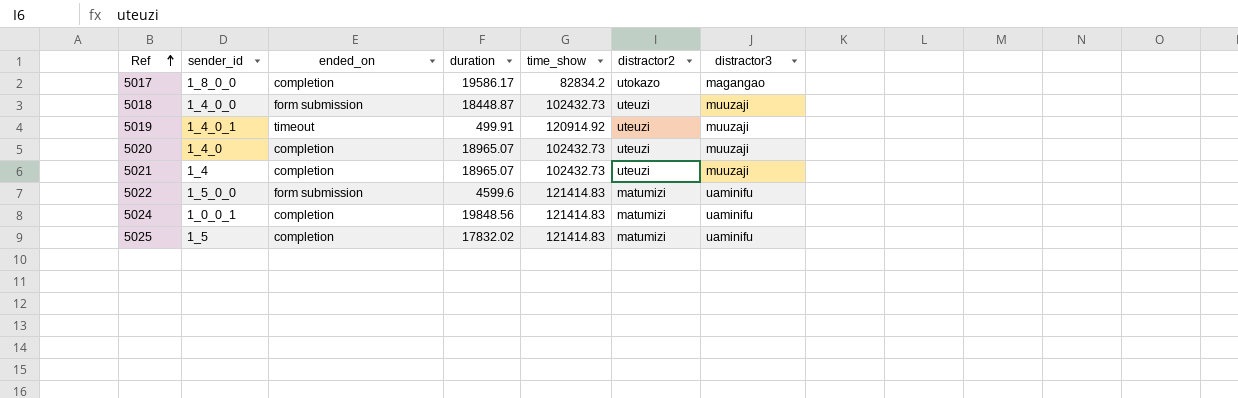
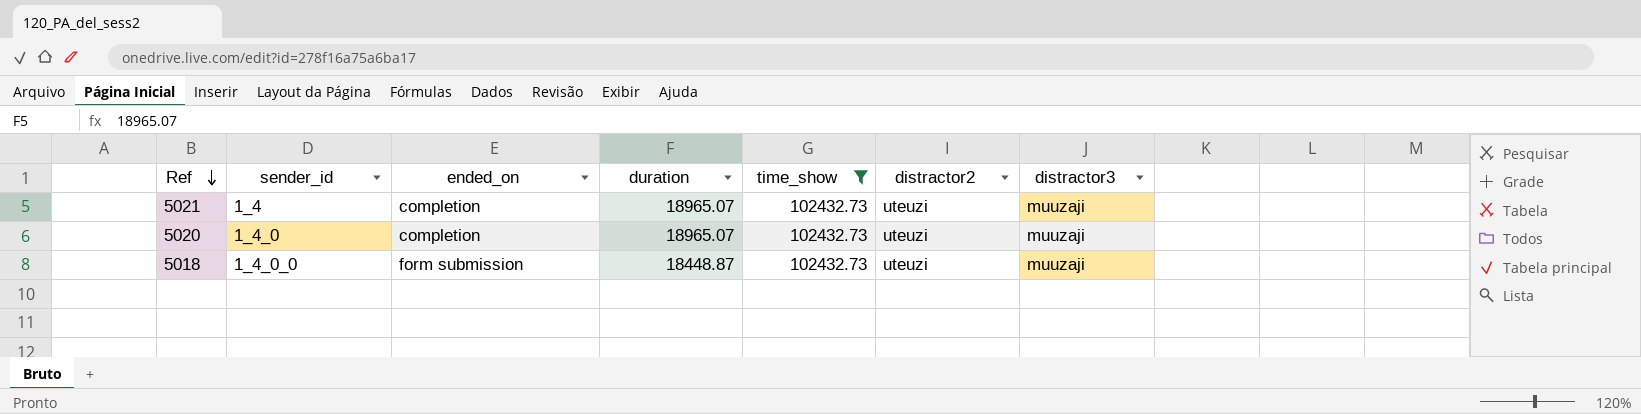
filter: none -> time_show = 102432.73
row order: Ref ascending -> Ref descending

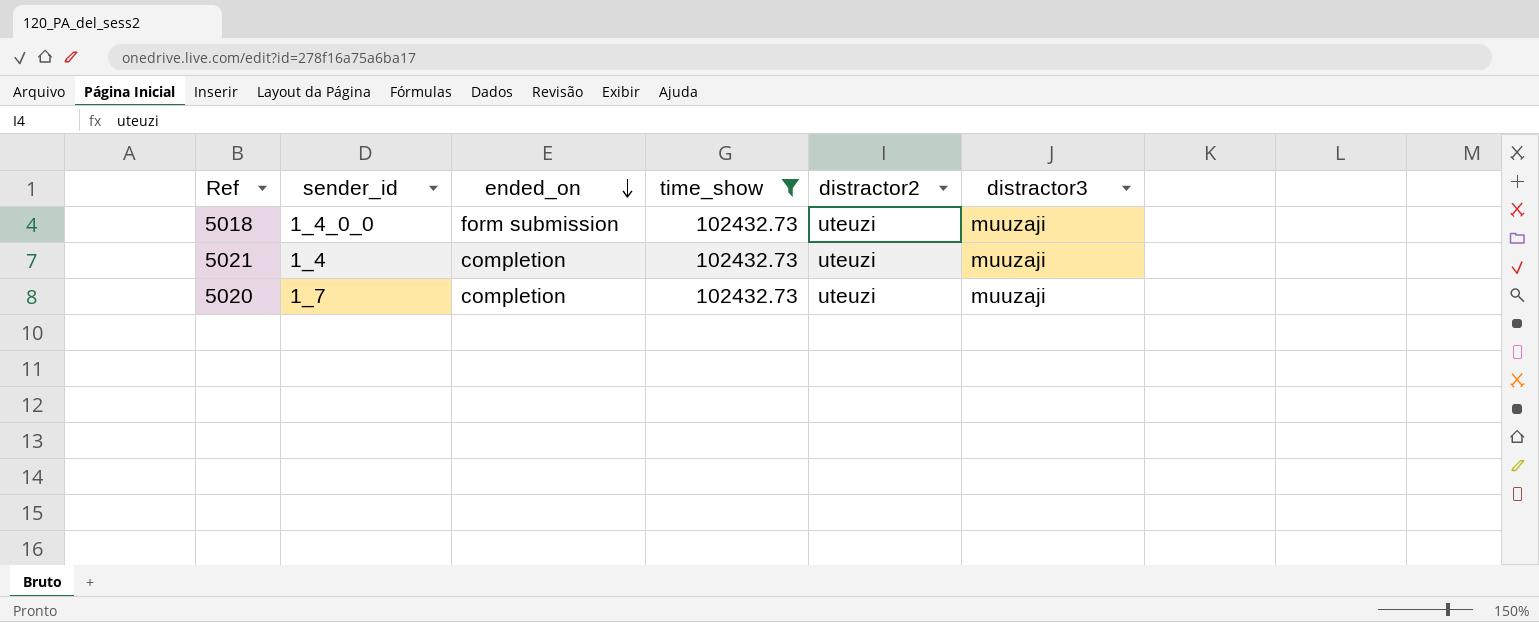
row order: Ref descending -> ended_on descending
column duration | position: 4 -> none
5020 | sender_id: 1_4_0 -> 1_7

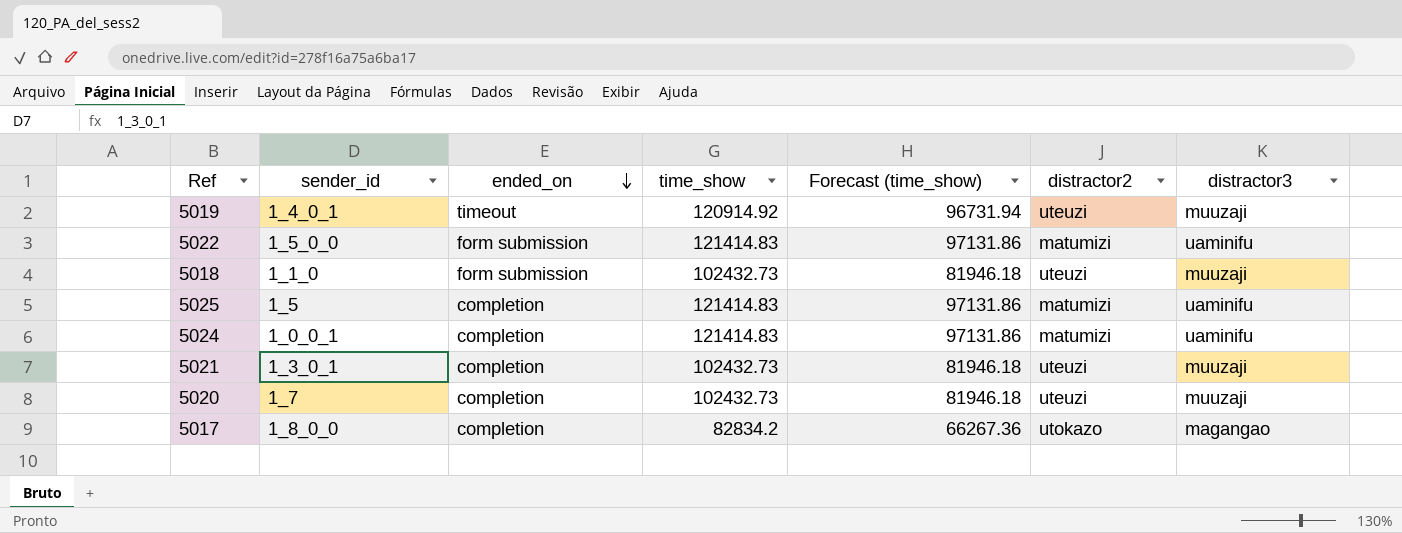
filter: time_show = 102432.73 -> none
column Forecast (time_show) | formula: none -> [time_show] * 0.8
5018 | sender_id: 1_4_0_0 -> 1_1_0
5021 | sender_id: 1_4 -> 1_3_0_1

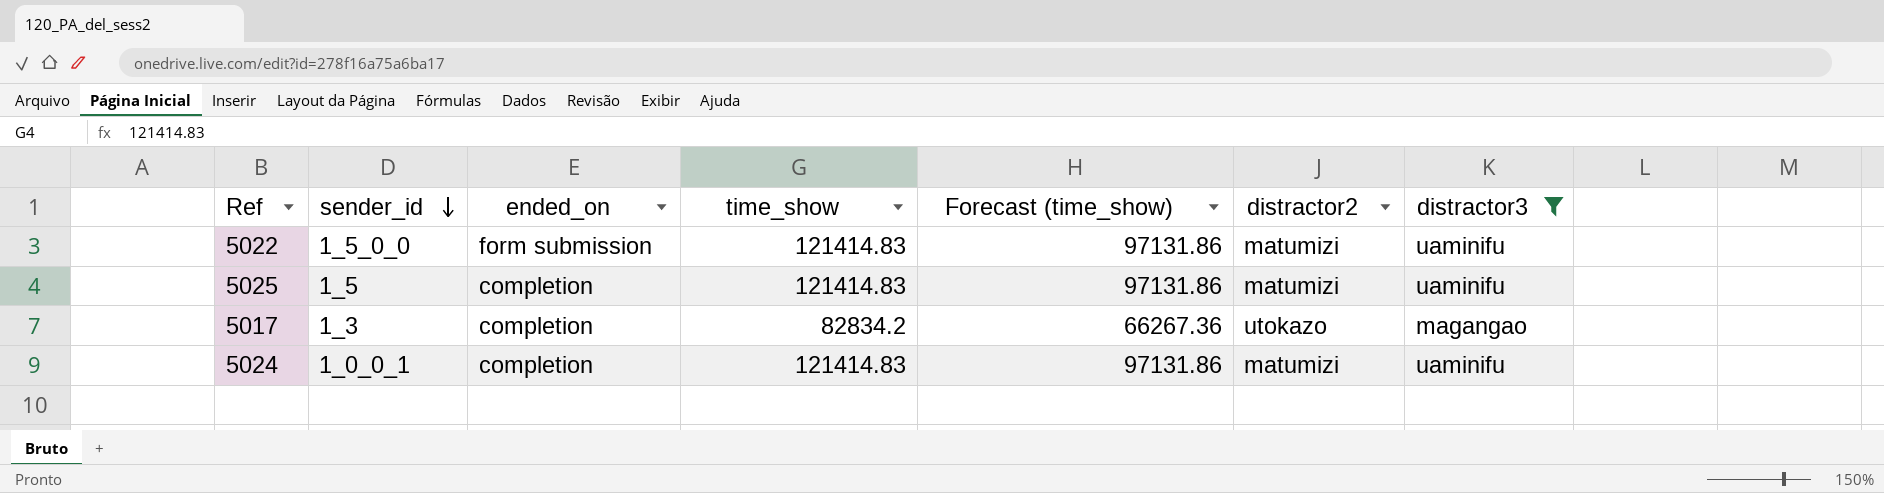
filter: none -> distractor3 != muuzaji
row order: ended_on descending -> sender_id descending
5017 | sender_id: 1_8_0_0 -> 1_3

